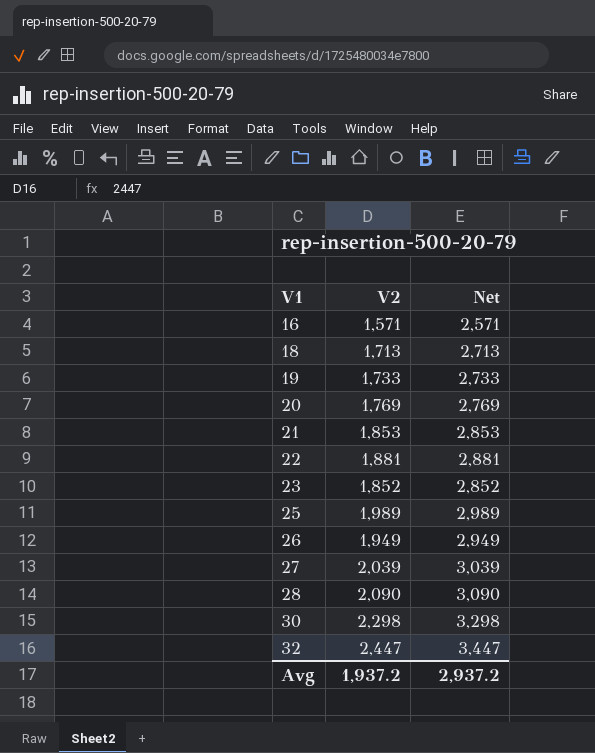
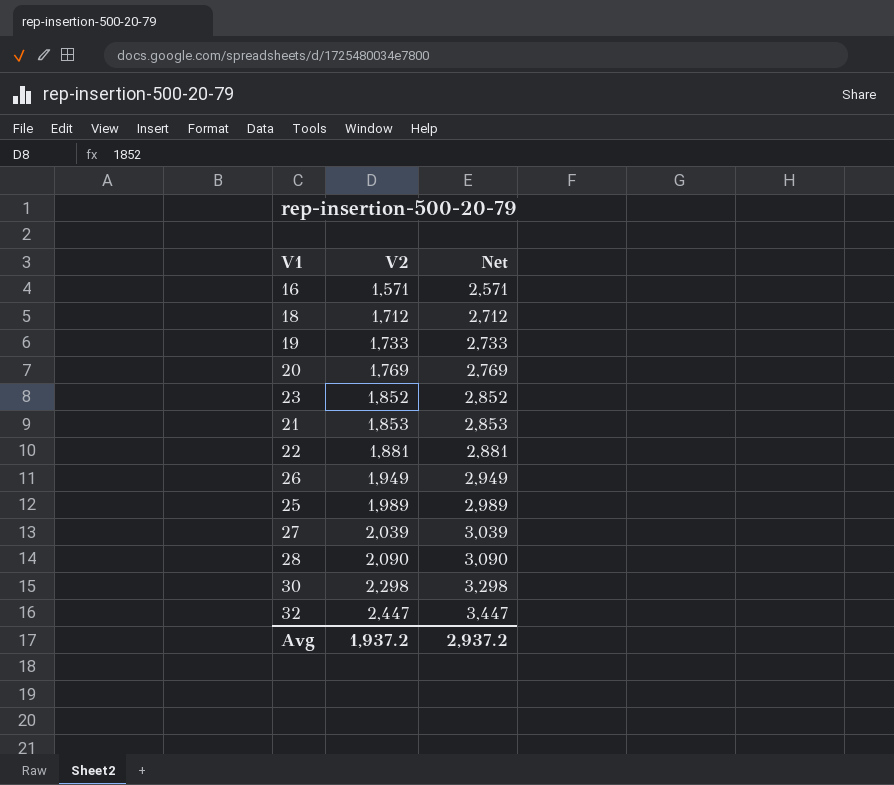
row order: V1 ascending -> V2 ascending
18 | V2: 1,713 -> 1,712
18 | Net: 2,713 -> 2,712

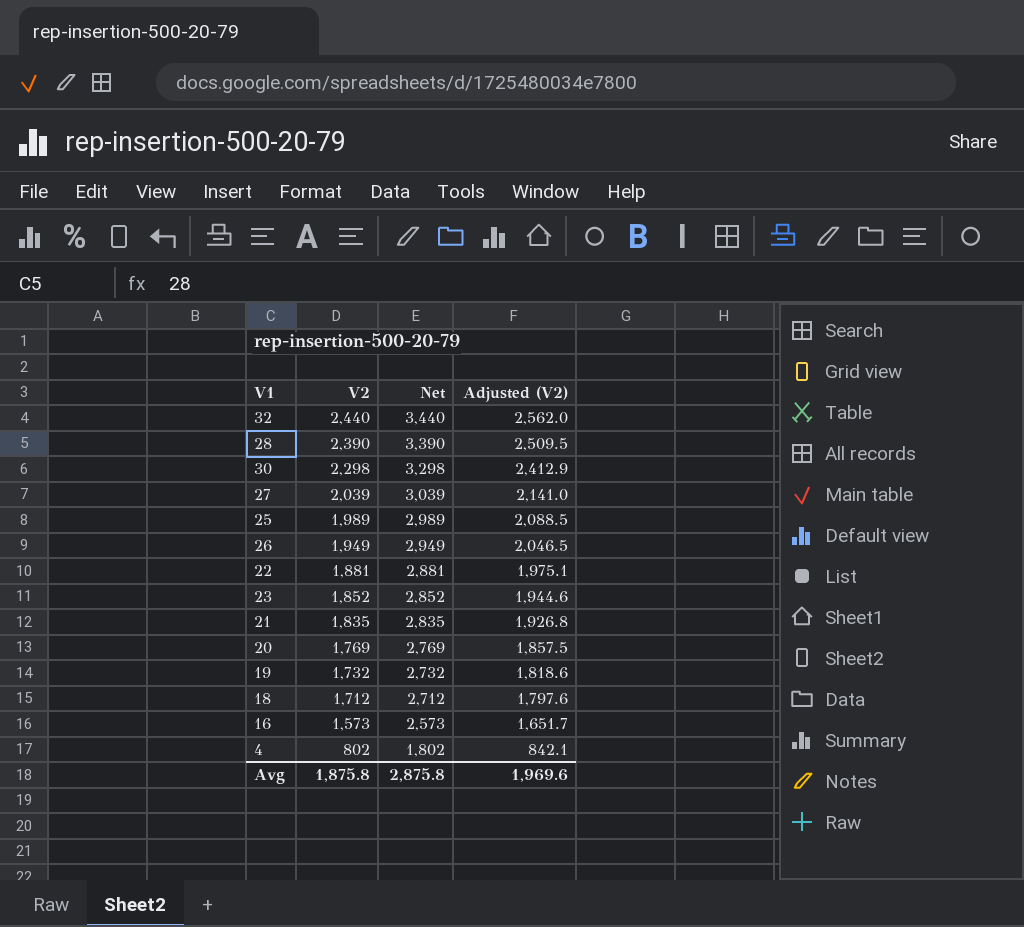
row order: V2 ascending -> V2 descending
column Adjusted (V2) | formula: none -> [V2] * 1.05
32 | V2: 2,447 -> 2,440
32 | Net: 3,447 -> 3,440
28 | V2: 2,090 -> 2,390
28 | Net: 3,090 -> 3,390
21 | V2: 1,853 -> 1,835
21 | Net: 2,853 -> 2,835
19 | V2: 1,733 -> 1,732
19 | Net: 2,733 -> 2,732
16 | V2: 1,571 -> 1,573
16 | Net: 2,571 -> 2,573
row 4: none -> 802 | 1,802 | 842.1
Avg | V2: 1,937.2 -> 1,875.8
Avg | Net: 2,937.2 -> 2,875.8

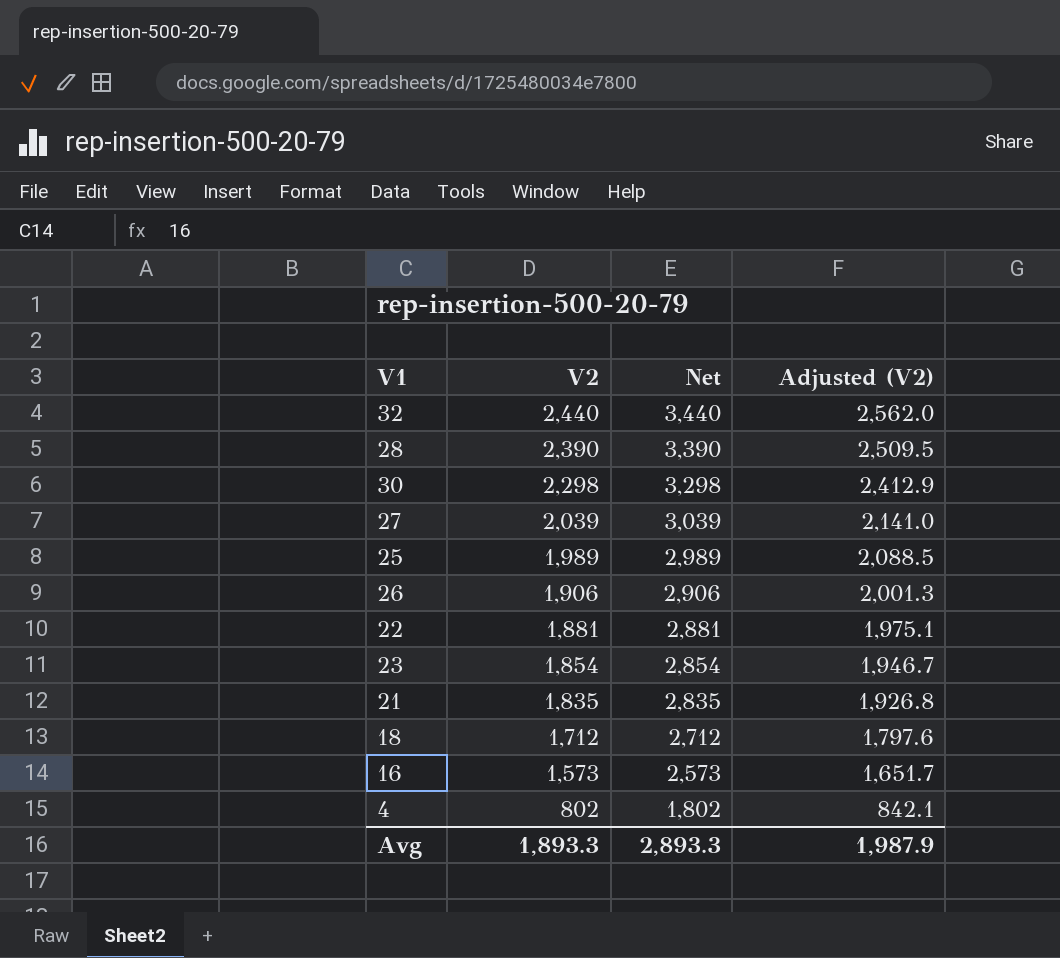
row 20: 1,769 | 2,769 | 1,857.5 -> none
row 19: 1,732 | 2,732 | 1,818.6 -> none
26 | V2: 1,949 -> 1,906
26 | Net: 2,949 -> 2,906
26 | Adjusted (V2): 2,046.5 -> 2,001.3
23 | V2: 1,852 -> 1,854
23 | Net: 2,852 -> 2,854
23 | Adjusted (V2): 1,944.6 -> 1,946.7
Avg | V2: 1,875.8 -> 1,893.3
Avg | Net: 2,875.8 -> 2,893.3
Avg | Adjusted (V2): 1,969.6 -> 1,987.9

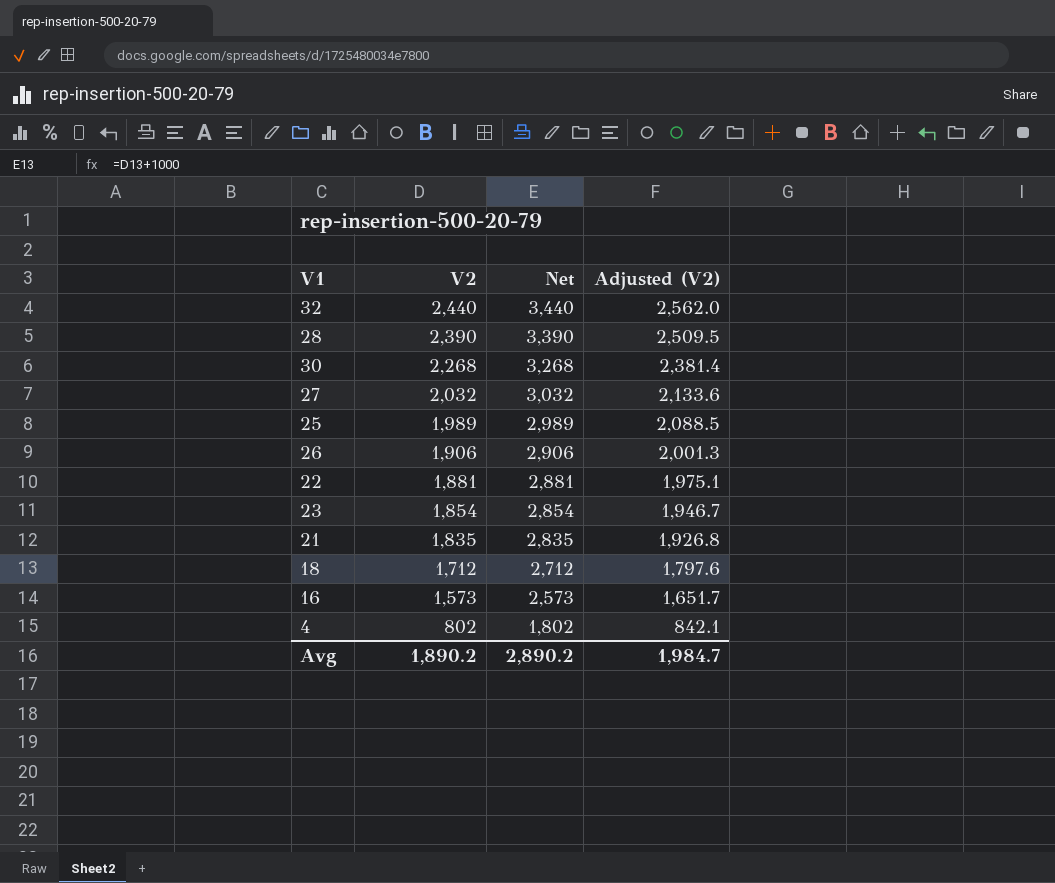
30 | V2: 2,298 -> 2,268
30 | Net: 3,298 -> 3,268
30 | Adjusted (V2): 2,412.9 -> 2,381.4
27 | V2: 2,039 -> 2,032
27 | Net: 3,039 -> 3,032
27 | Adjusted (V2): 2,141.0 -> 2,133.6
Avg | V2: 1,893.3 -> 1,890.2
Avg | Net: 2,893.3 -> 2,890.2
Avg | Adjusted (V2): 1,987.9 -> 1,984.7

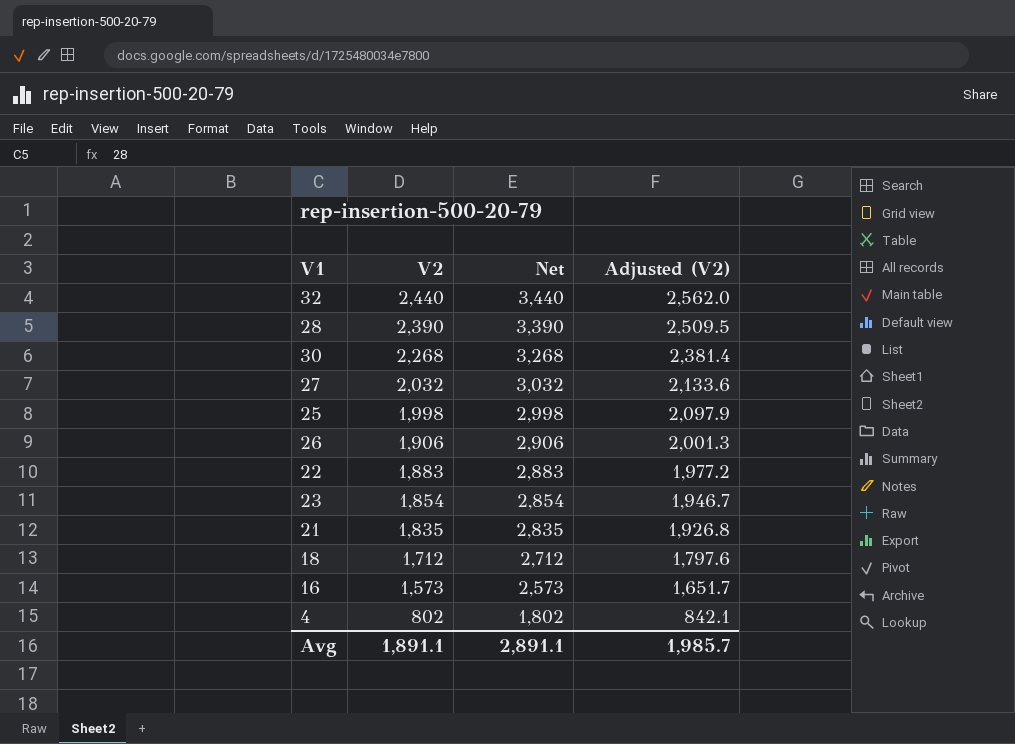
25 | V2: 1,989 -> 1,998
25 | Net: 2,989 -> 2,998
25 | Adjusted (V2): 2,088.5 -> 2,097.9
22 | V2: 1,881 -> 1,883
22 | Net: 2,881 -> 2,883
22 | Adjusted (V2): 1,975.1 -> 1,977.2
Avg | V2: 1,890.2 -> 1,891.1
Avg | Net: 2,890.2 -> 2,891.1
Avg | Adjusted (V2): 1,984.7 -> 1,985.7

